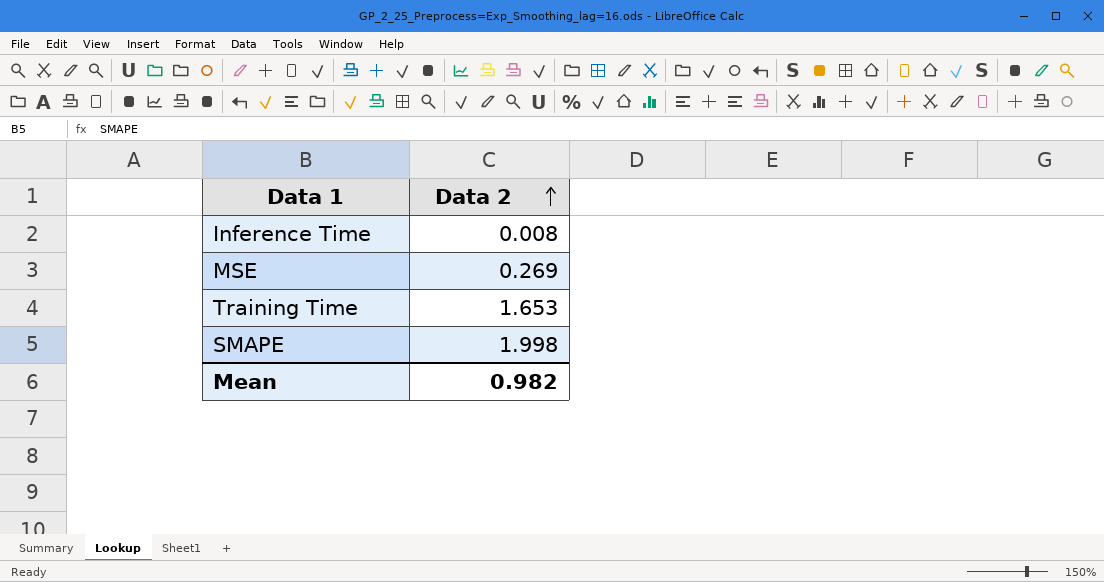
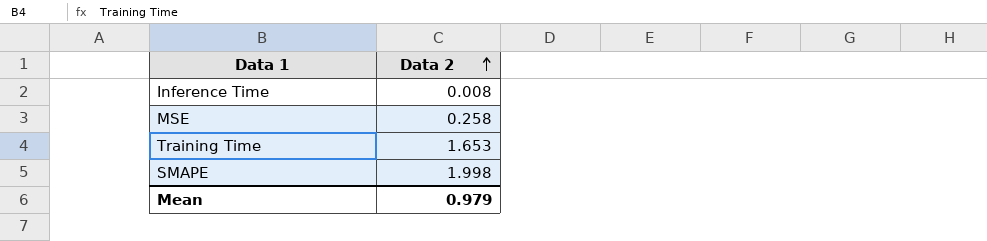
MSE | Data 2: 0.269 -> 0.258
Mean | Data 2: 0.982 -> 0.979

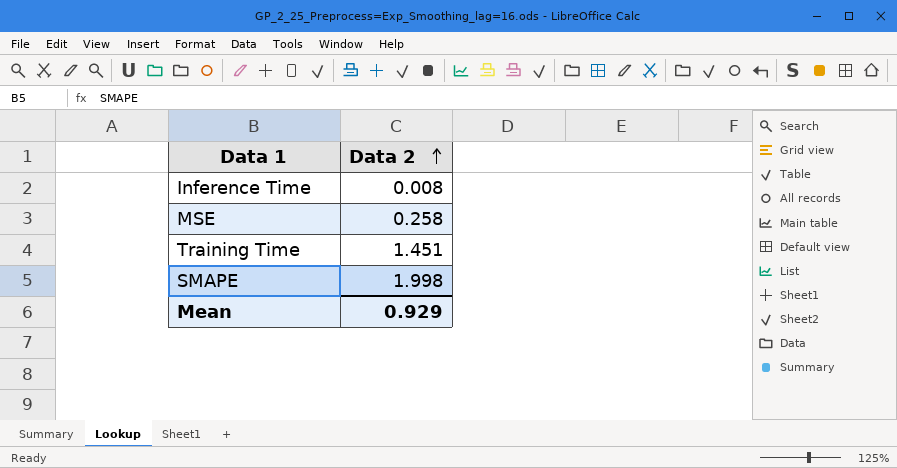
Training Time | Data 2: 1.653 -> 1.451
Mean | Data 2: 0.979 -> 0.929

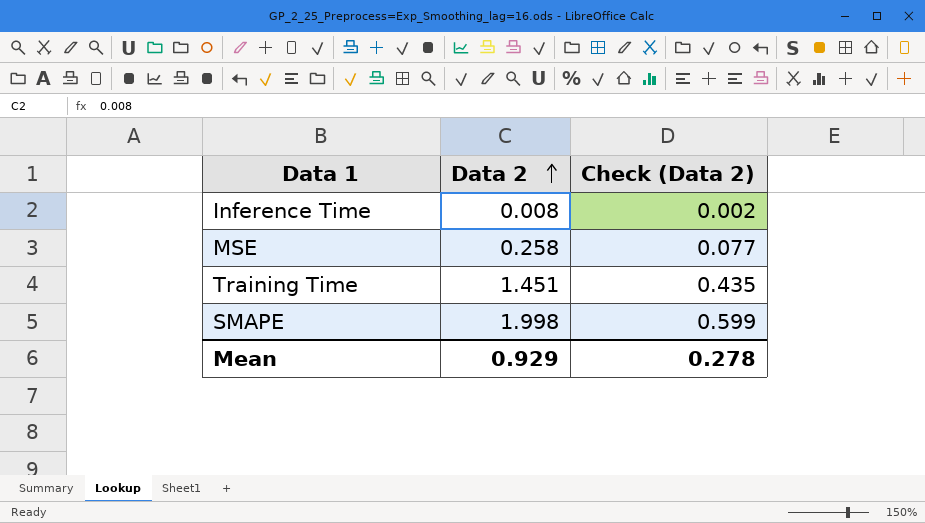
column Check (Data 2) | formula: none -> [Data 2] * 0.3

